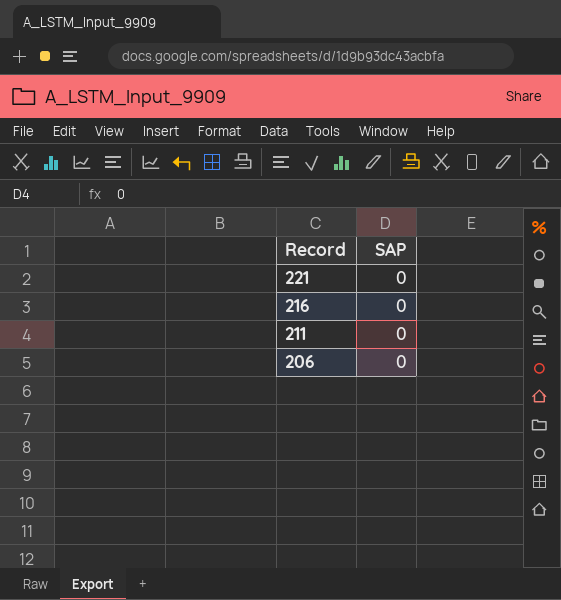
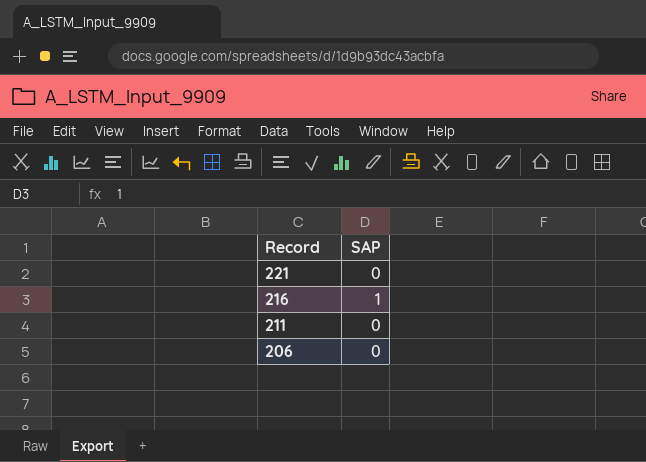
216 | SAP: 0 -> 1

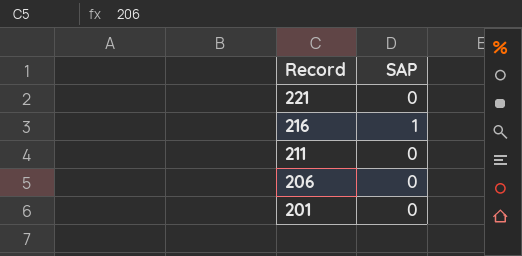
row 201: none -> 0

